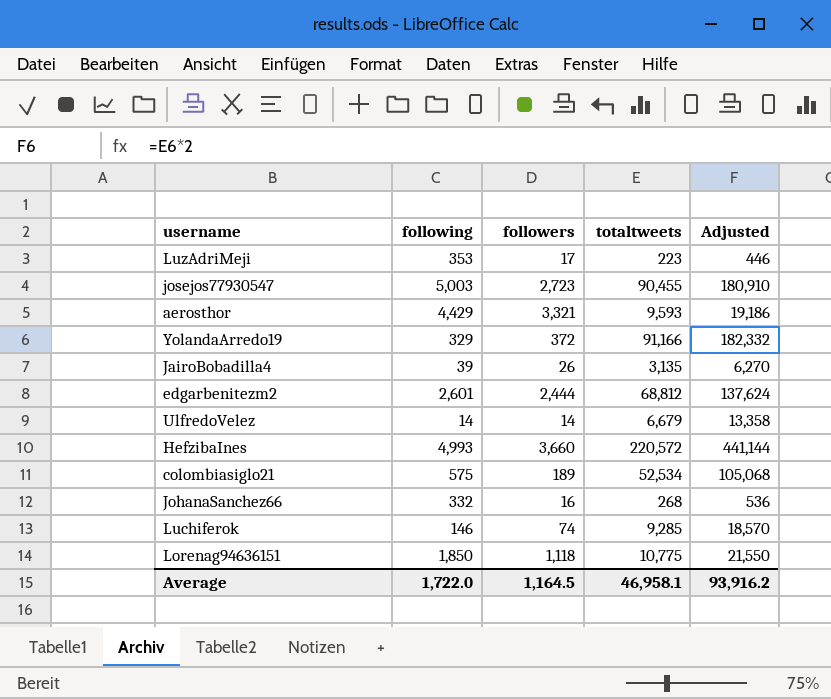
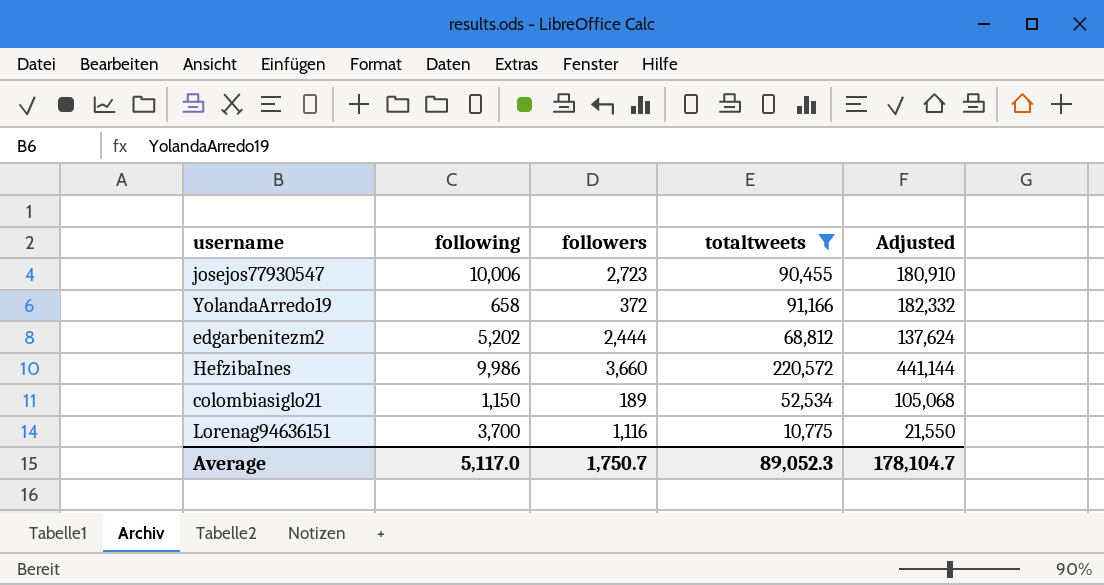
filter: none -> totaltweets >= 10,775
josejos77930547 | following: 5,003 -> 10,006
YolandaArredo19 | following: 329 -> 658
edgarbenitezm2 | following: 2,601 -> 5,202
HefzibaInes | following: 4,993 -> 9,986
colombiasiglo21 | following: 575 -> 1,150
Lorenag94636151 | following: 1,850 -> 3,700
Lorenag94636151 | followers: 1,118 -> 1,116
Average | following: 1,722.0 -> 5,117.0
Average | followers: 1,164.5 -> 1,750.7
Average | totaltweets: 46,958.1 -> 89,052.3
Average | Adjusted: 93,916.2 -> 178,104.7

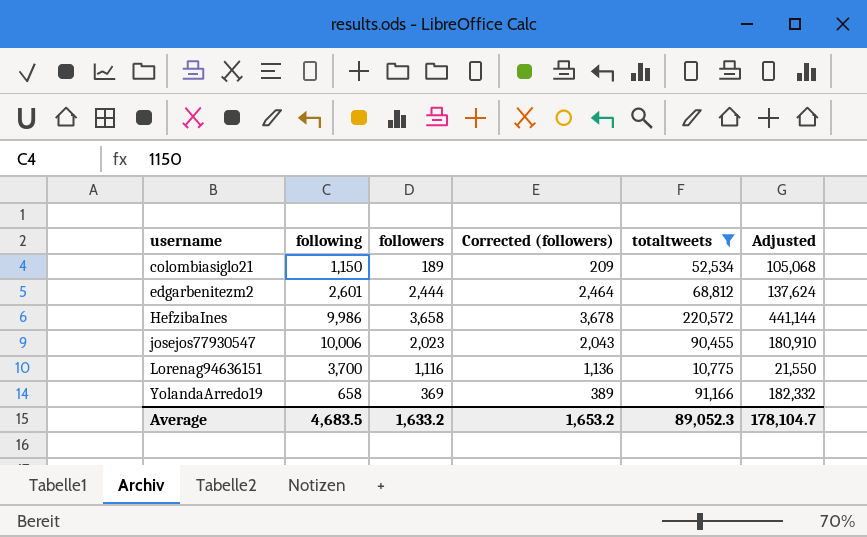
row order: none -> username ascending
column Corrected (followers) | formula: none -> [followers] + 20
edgarbenitezm2 | following: 5,202 -> 2,601
HefzibaInes | followers: 3,660 -> 3,658
josejos77930547 | followers: 2,723 -> 2,023
YolandaArredo19 | followers: 372 -> 369
Average | following: 5,117.0 -> 4,683.5
Average | followers: 1,750.7 -> 1,633.2

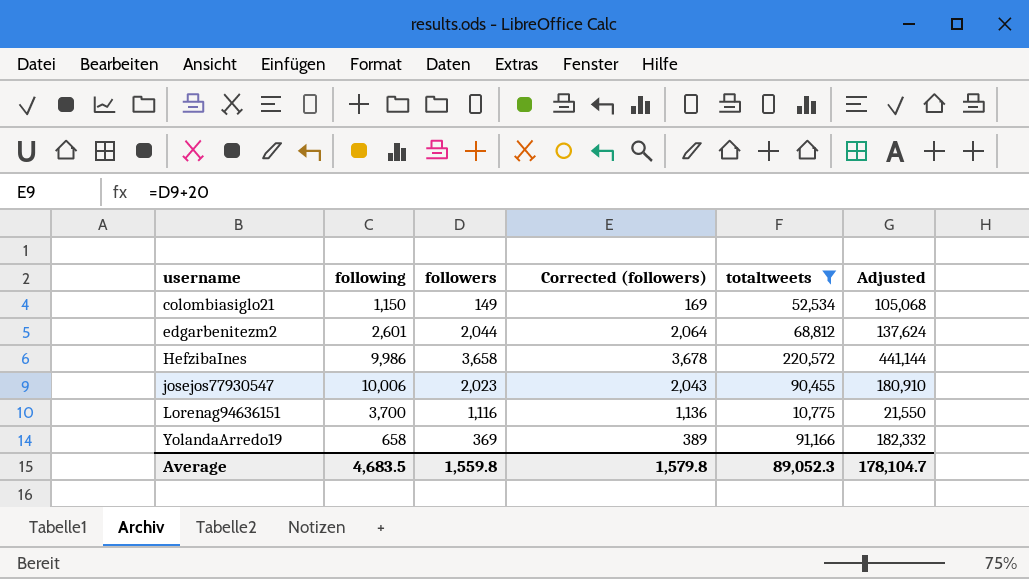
colombiasiglo21 | followers: 189 -> 149
colombiasiglo21 | Corrected (followers): 209 -> 169
edgarbenitezm2 | followers: 2,444 -> 2,044
edgarbenitezm2 | Corrected (followers): 2,464 -> 2,064
Average | followers: 1,633.2 -> 1,559.8
Average | Corrected (followers): 1,653.2 -> 1,579.8

